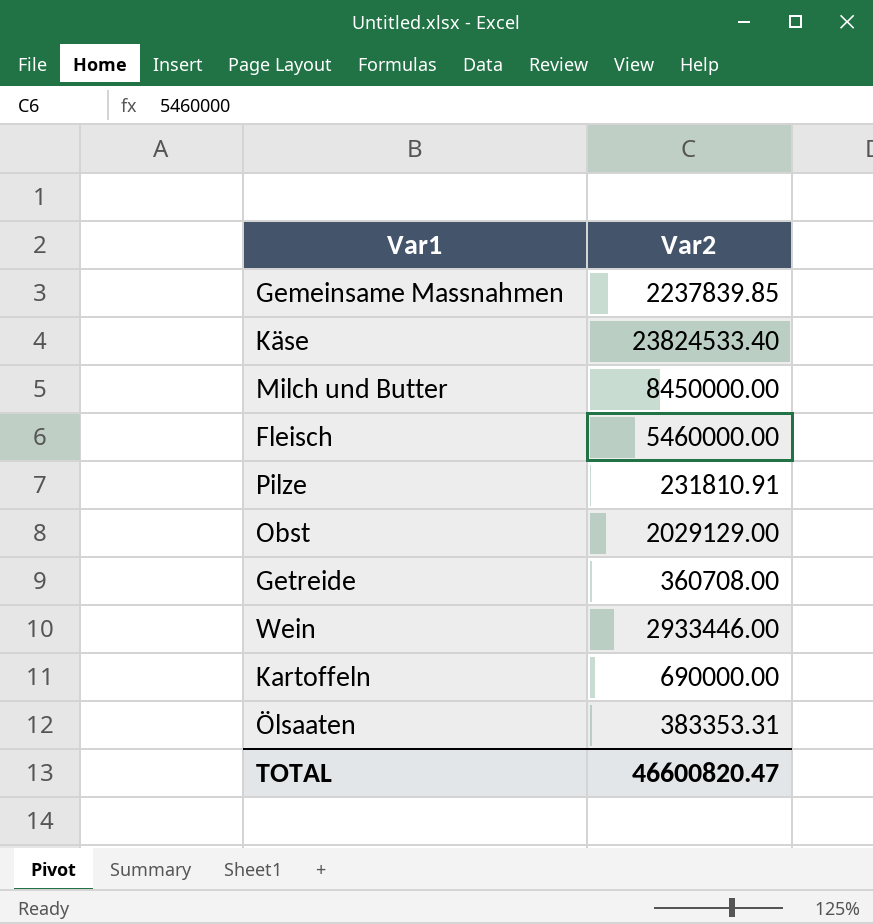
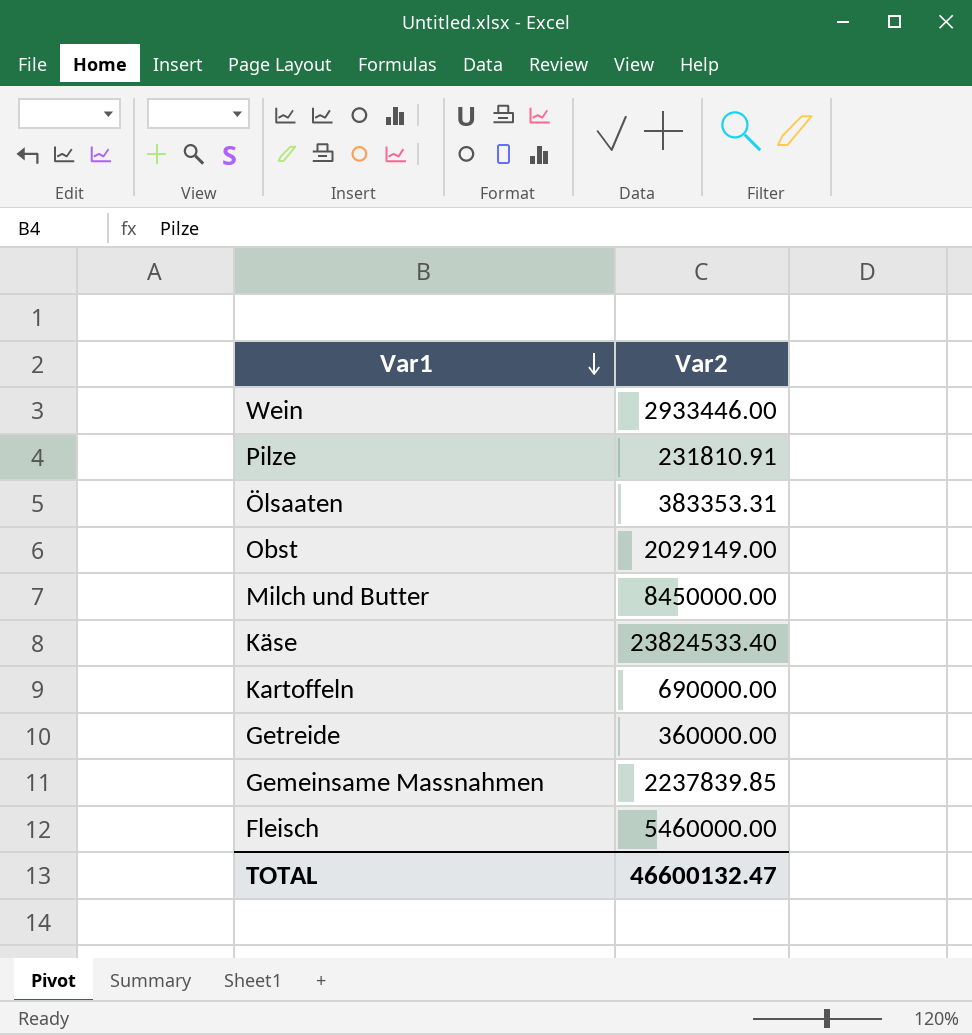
row order: none -> Var1 descending
Obst | Var2: 2029129.00 -> 2029149.00
Getreide | Var2: 360708.00 -> 360000.00
TOTAL | Var2: 46600820.47 -> 46600132.47

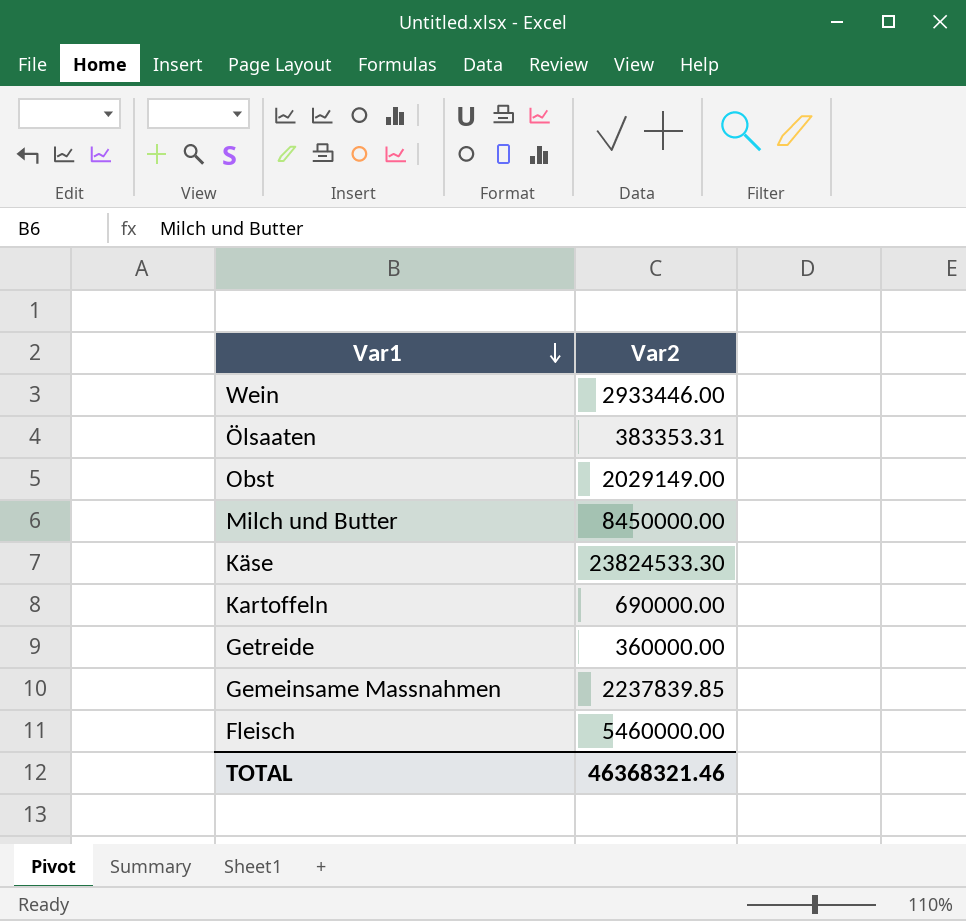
row Pilze: 231810.91 -> none
Käse | Var2: 23824533.40 -> 23824533.30
TOTAL | Var2: 46600132.47 -> 46368321.46

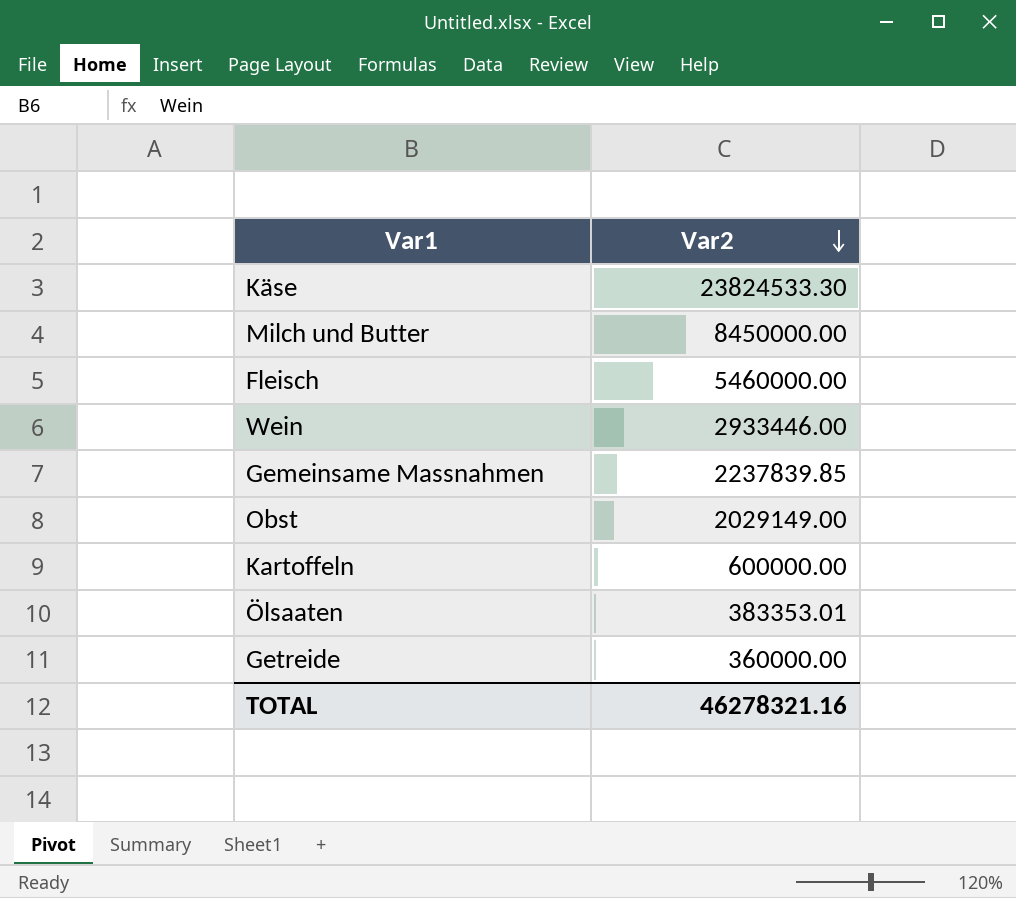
row order: Var1 descending -> Var2 descending
Kartoffeln | Var2: 690000.00 -> 600000.00
Ölsaaten | Var2: 383353.31 -> 383353.01
TOTAL | Var2: 46368321.46 -> 46278321.16

